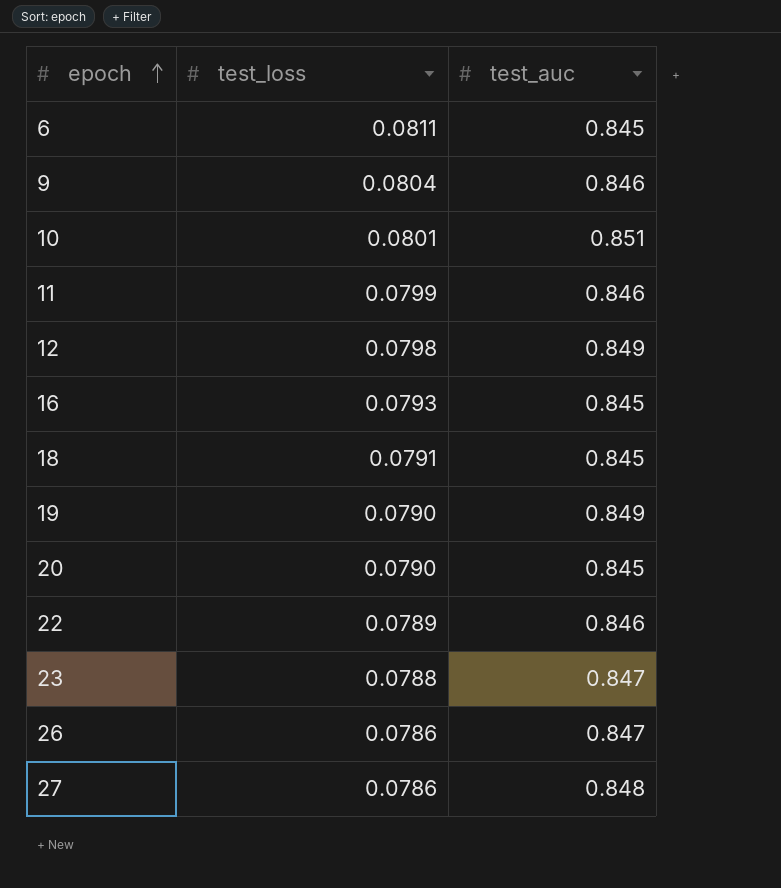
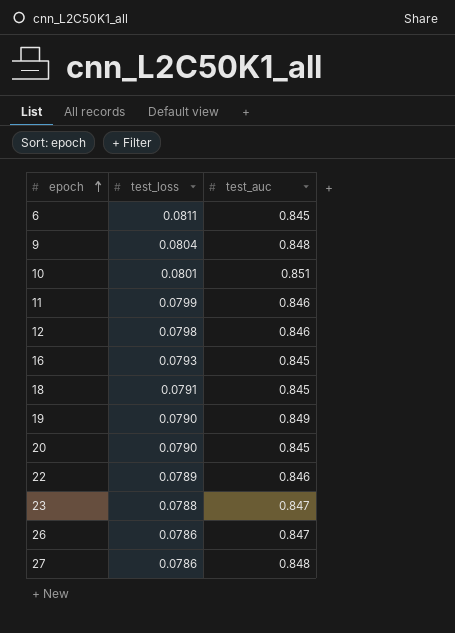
9 | test_auc: 0.846 -> 0.848
12 | test_auc: 0.849 -> 0.846

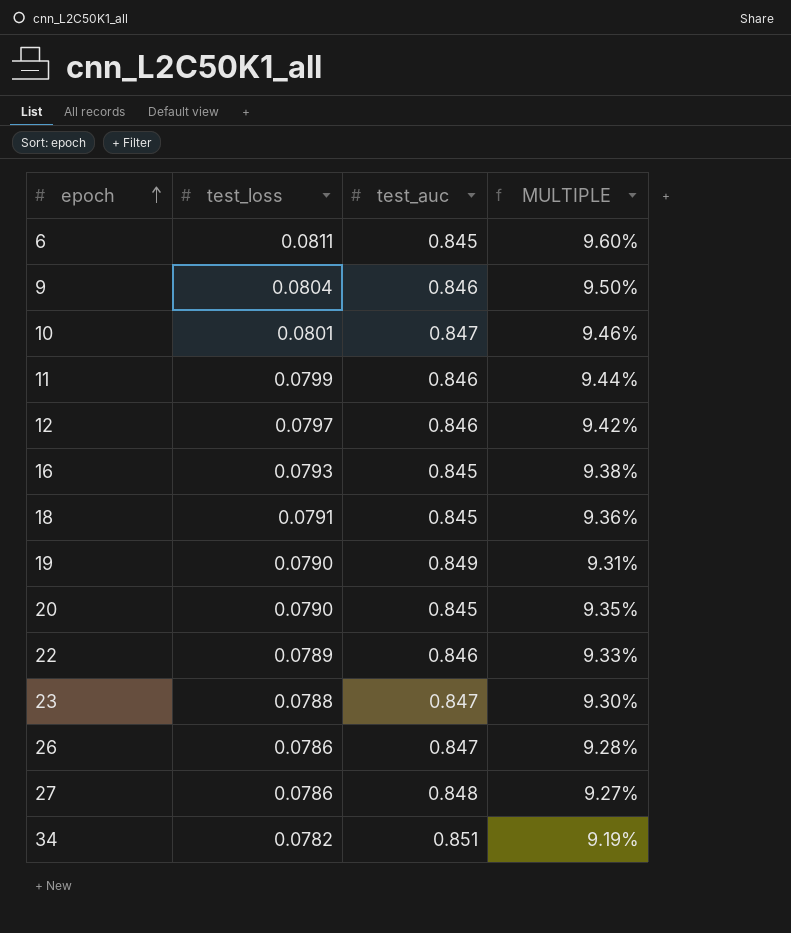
column MULTIPLE | formula: none -> [test_loss] / [test_auc]
9 | test_auc: 0.848 -> 0.846
10 | test_auc: 0.851 -> 0.847
12 | test_loss: 0.0798 -> 0.0797
row 34: none -> 0.0782 | 0.851 | 9.19%

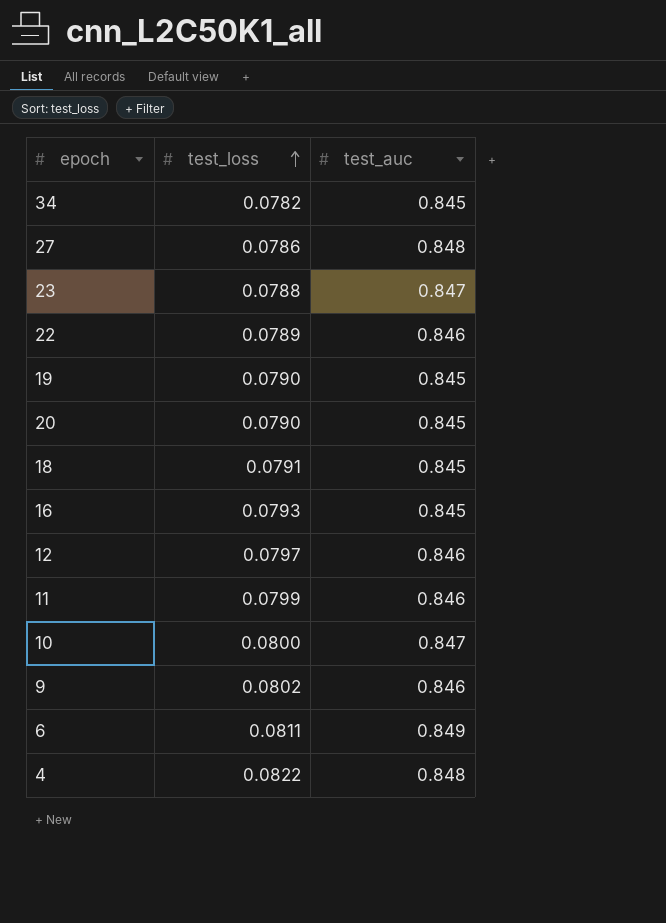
row order: epoch ascending -> test_loss ascending
column MULTIPLE | formula: [test_loss] / [test_auc] -> none
row 26: 0.0786 | 0.847 | 9.28% -> none
34 | test_auc: 0.851 -> 0.845
19 | test_auc: 0.849 -> 0.845
10 | test_loss: 0.0801 -> 0.0800
9 | test_loss: 0.0804 -> 0.0802
6 | test_auc: 0.845 -> 0.849
row 4: none -> 0.0822 | 0.848

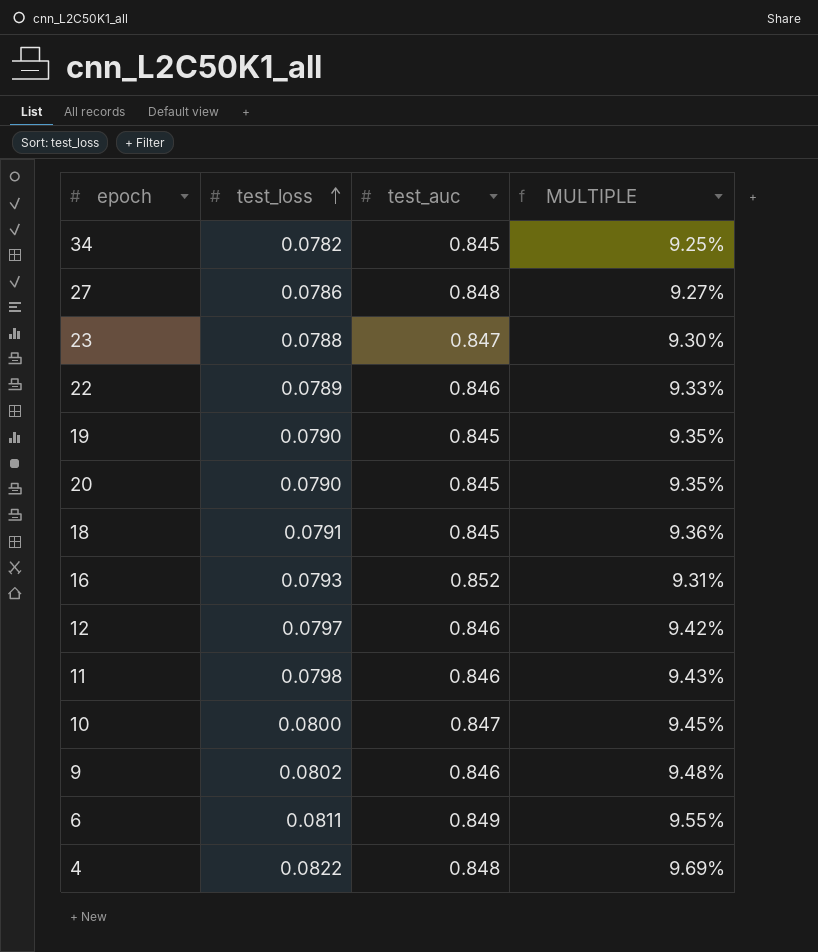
column MULTIPLE | formula: none -> [test_loss] / [test_auc]
16 | test_auc: 0.845 -> 0.852
11 | test_loss: 0.0799 -> 0.0798

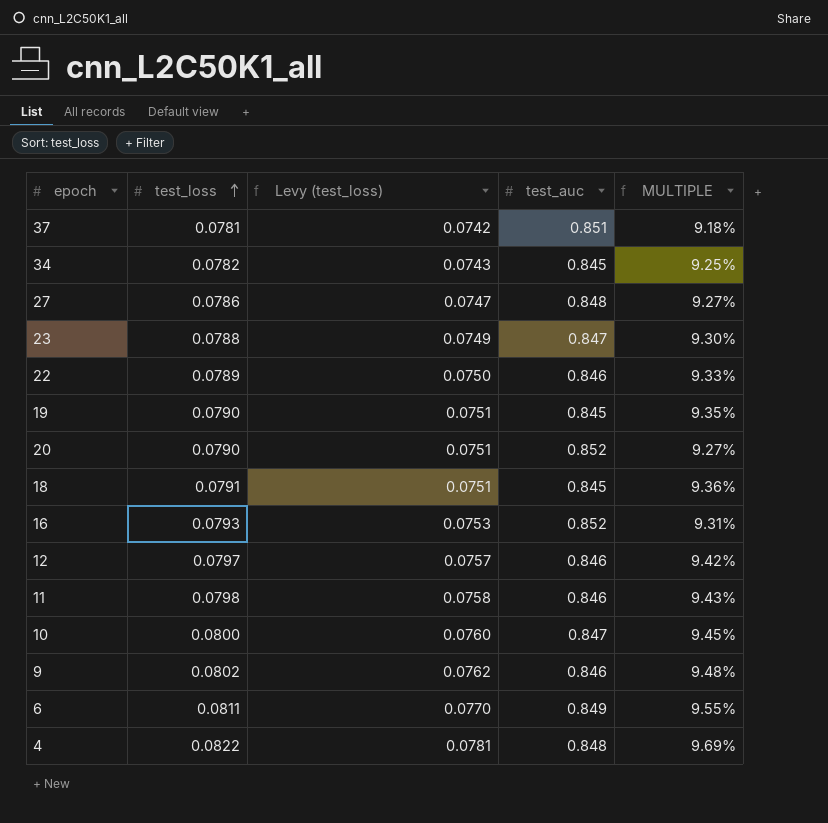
column Levy (test_loss) | formula: none -> [test_loss] * 0.95
row 37: none -> 0.0781 | 0.0742 | 0.851 | 9.18%
20 | test_auc: 0.845 -> 0.852
20 | MULTIPLE: 9.35% -> 9.27%

